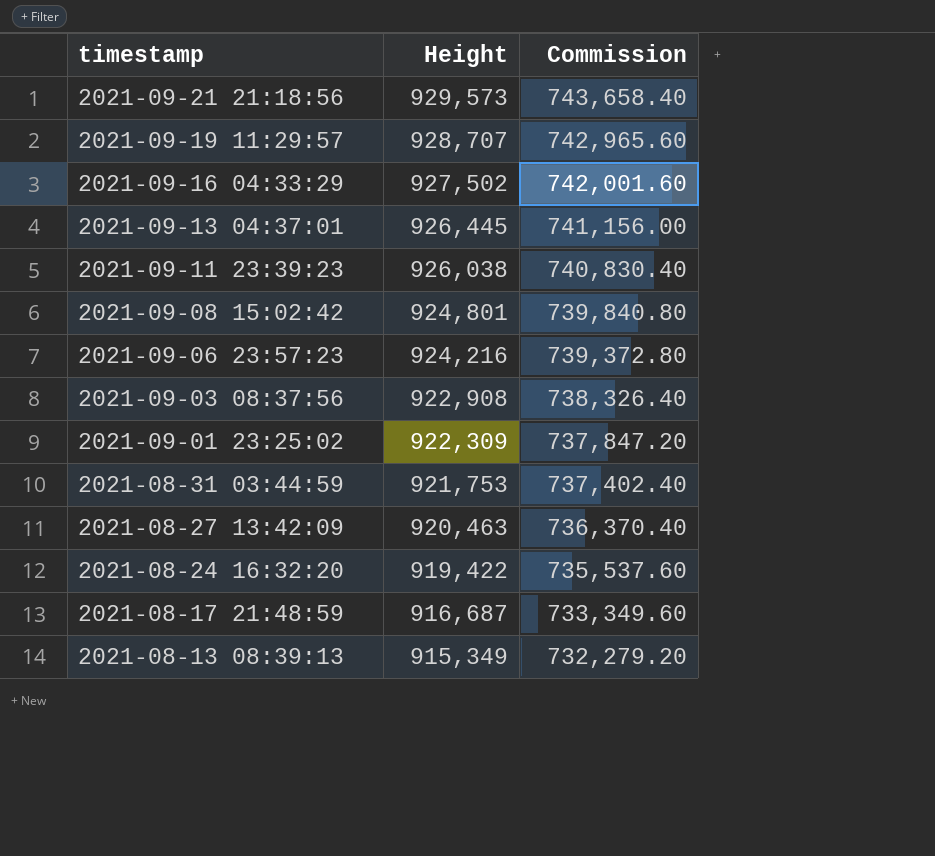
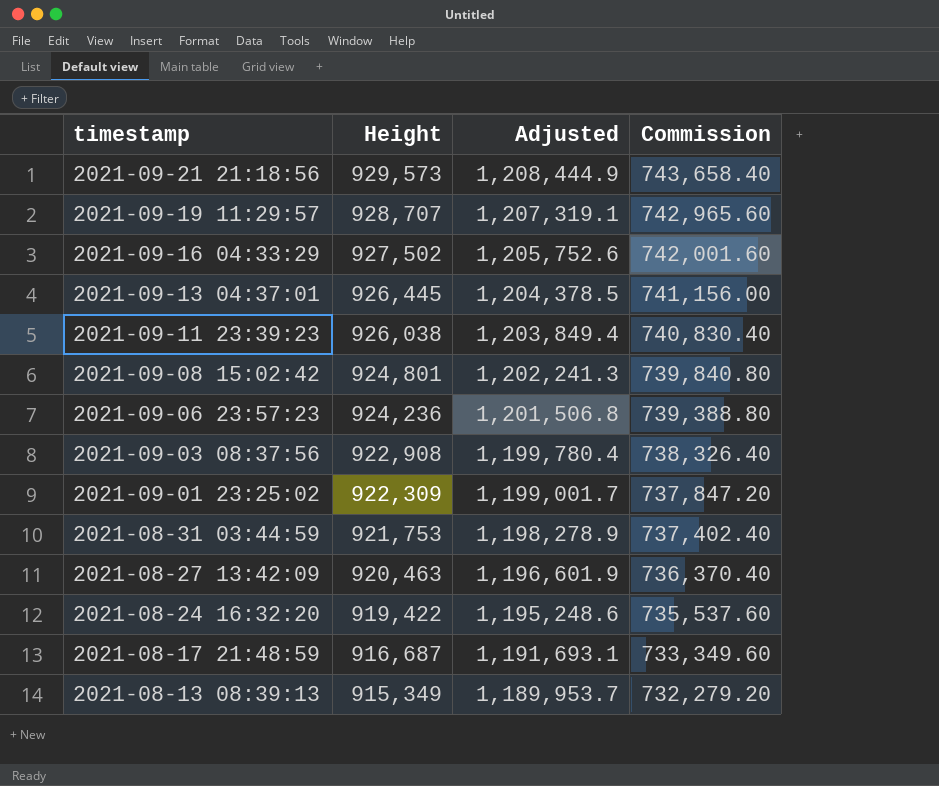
column Adjusted | formula: none -> [Height] * 1.3
2021-09-06 23:57:23 | Height: 924,216 -> 924,236
2021-09-06 23:57:23 | Commission: 739,372.80 -> 739,388.80

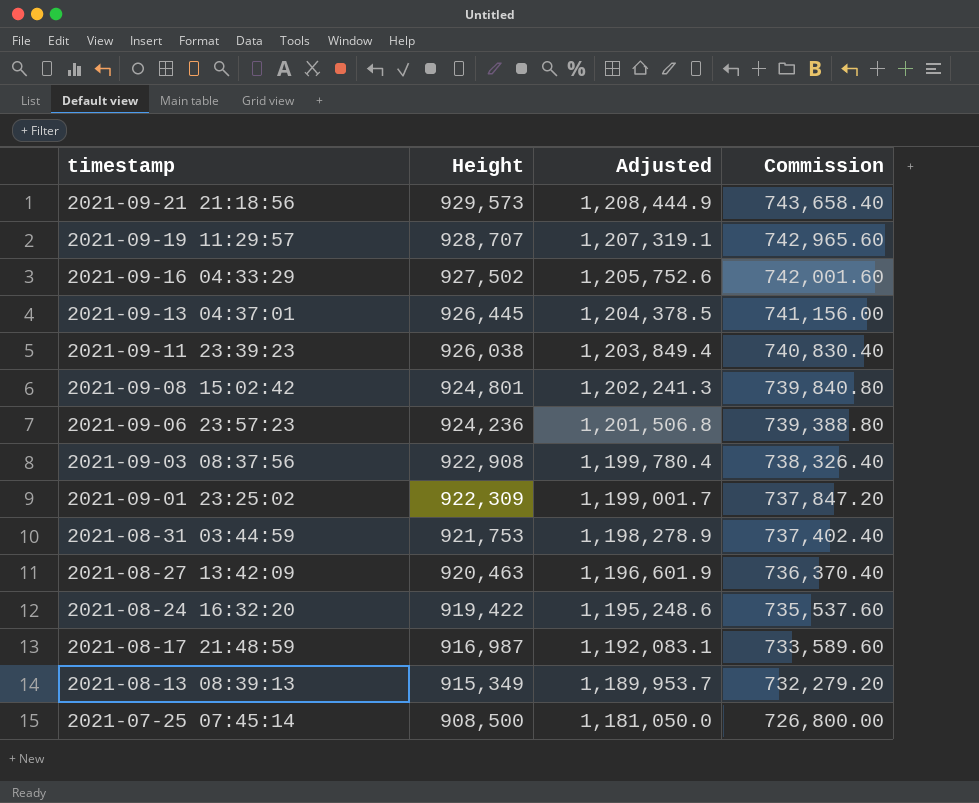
2021-08-17 21:48:59 | Height: 916,687 -> 916,987
2021-08-17 21:48:59 | Adjusted: 1,191,693.1 -> 1,192,083.1
2021-08-17 21:48:59 | Commission: 733,349.60 -> 733,589.60
row 2021-07-25 07:45:14: none -> 908,500 | 1,181,050.0 | 726,800.00

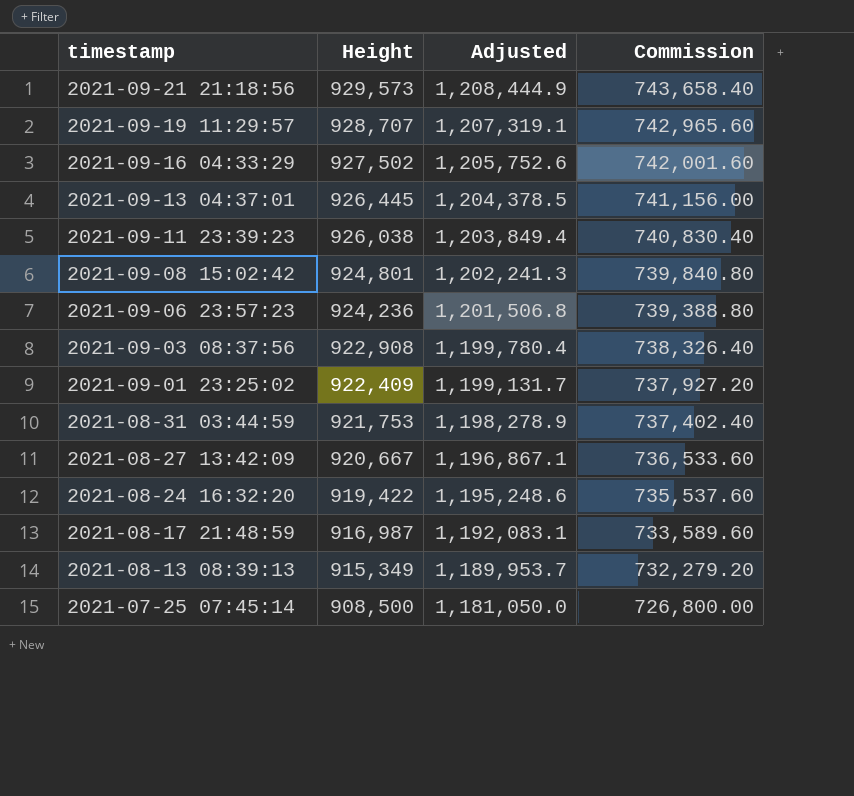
2021-09-01 23:25:02 | Height: 922,309 -> 922,409
2021-09-01 23:25:02 | Adjusted: 1,199,001.7 -> 1,199,131.7
2021-09-01 23:25:02 | Commission: 737,847.20 -> 737,927.20
2021-08-27 13:42:09 | Height: 920,463 -> 920,667
2021-08-27 13:42:09 | Adjusted: 1,196,601.9 -> 1,196,867.1
2021-08-27 13:42:09 | Commission: 736,370.40 -> 736,533.60

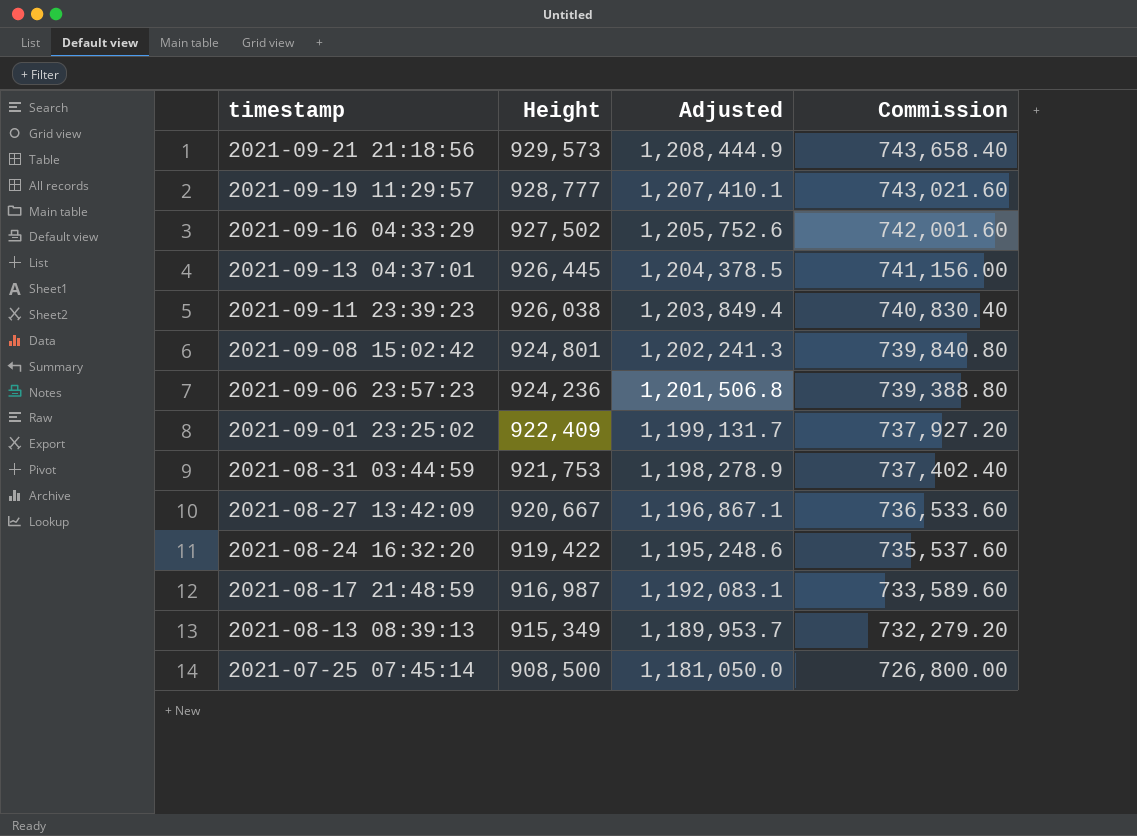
row 2021-09-03 08:37:56: 922,908 | 1,199,780.4 | 738,326.40 -> none
2021-09-19 11:29:57 | Height: 928,707 -> 928,777
2021-09-19 11:29:57 | Adjusted: 1,207,319.1 -> 1,207,410.1
2021-09-19 11:29:57 | Commission: 742,965.60 -> 743,021.60

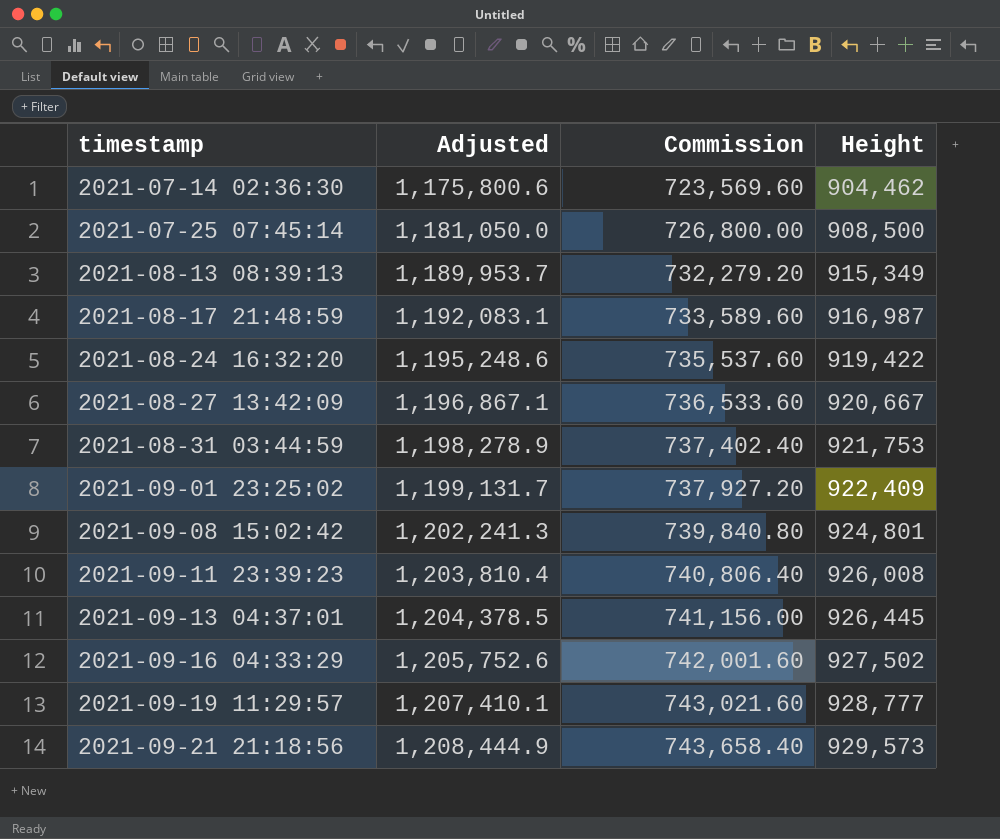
row order: timestamp descending -> timestamp ascending
column Height | position: 2 -> 4
row 2021-09-06 23:57:23: 924,236 | 1,201,506.8 | 739,388.80 -> none
row 2021-07-14 02:36:30: none -> 1,175,800.6 | 723,569.60 | 904,462
2021-09-11 23:39:23 | Adjusted: 1,203,849.4 -> 1,203,810.4
2021-09-11 23:39:23 | Commission: 740,830.40 -> 740,806.40
2021-09-11 23:39:23 | Height: 926,038 -> 926,008

